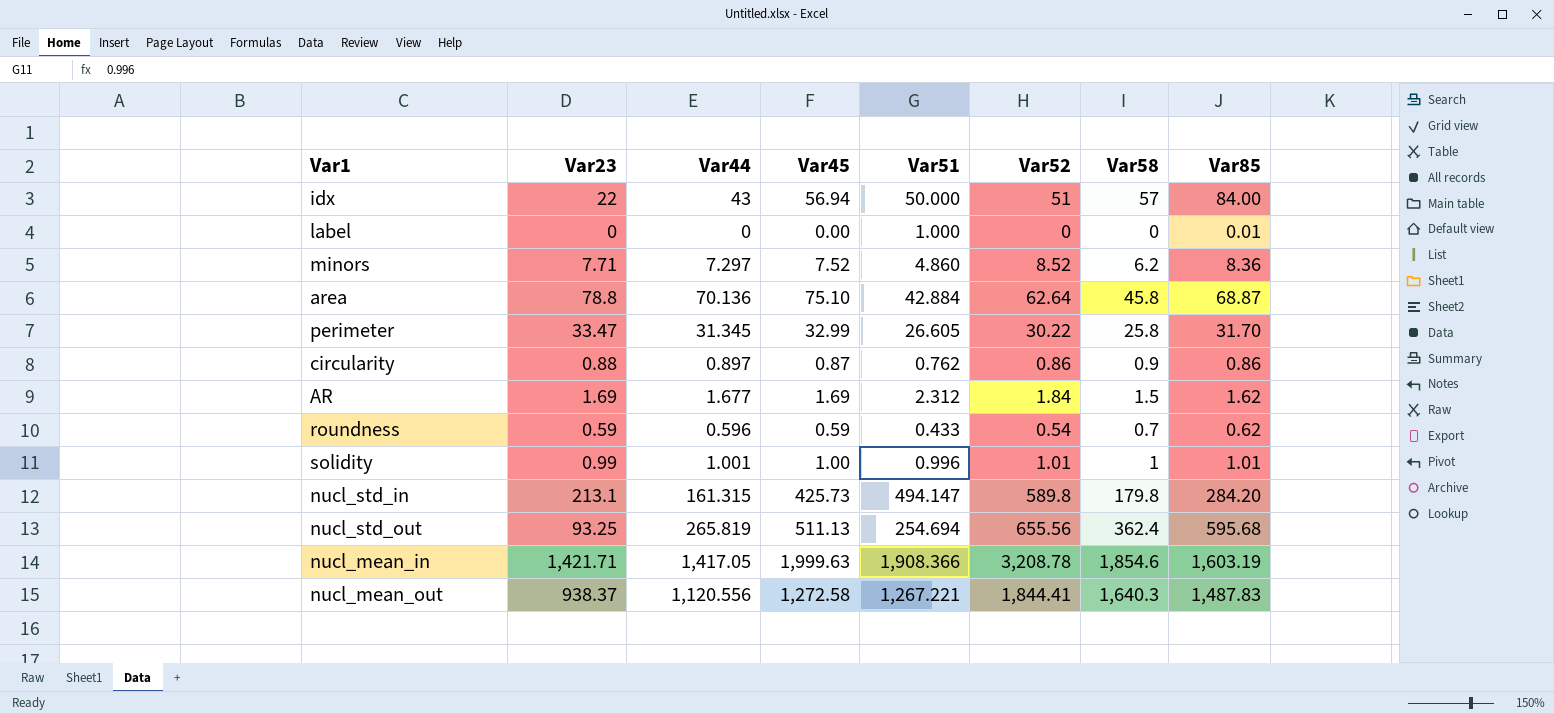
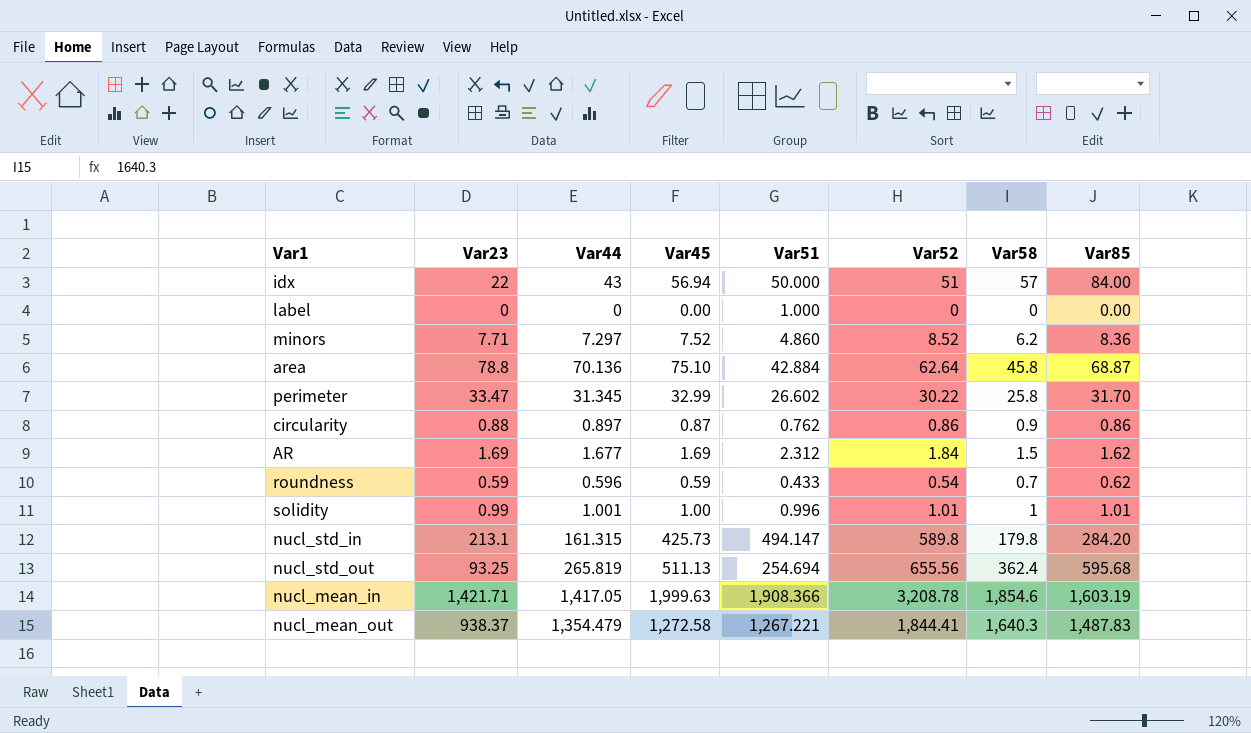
label | Var85: 0.01 -> 0.00
perimeter | Var51: 26.605 -> 26.602
nucl_mean_out | Var44: 1,120.556 -> 1,354.479

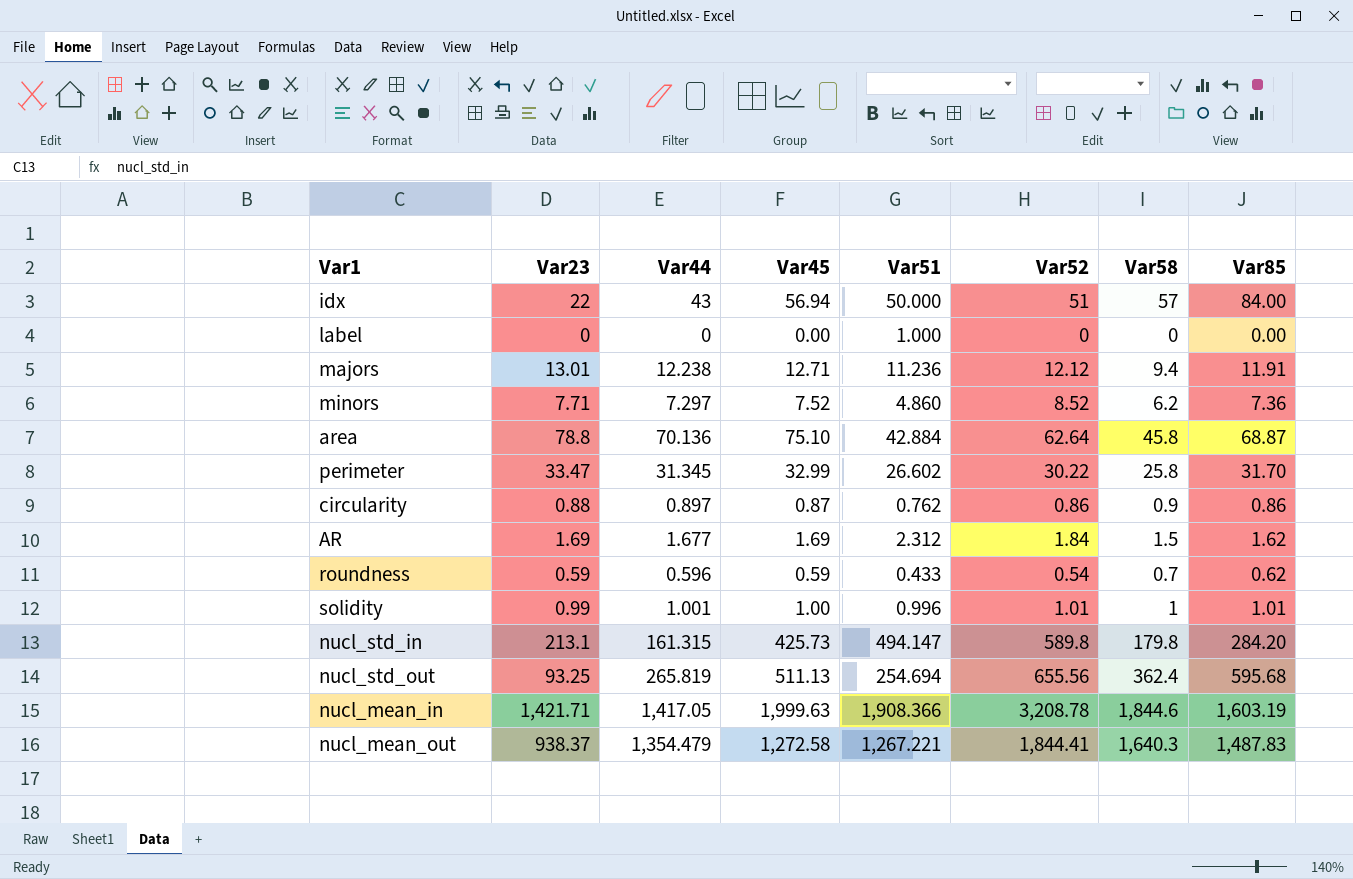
row majors: none -> 13.01 | 12.238 | 12.71 | 11.236 | 12.12 | 9.4 | 11.91
minors | Var85: 8.36 -> 7.36
nucl_mean_in | Var58: 1,854.6 -> 1,844.6

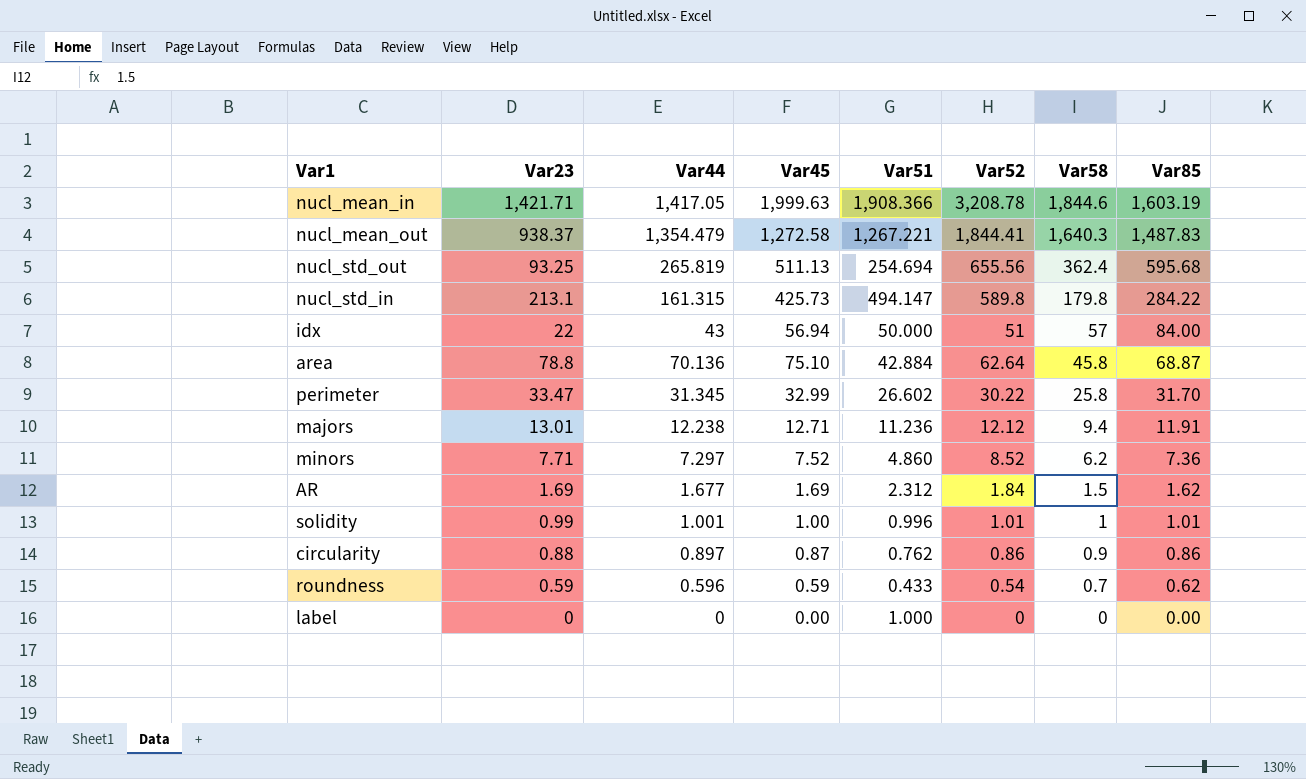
row order: none -> Var58 descending
nucl_std_in | Var85: 284.20 -> 284.22

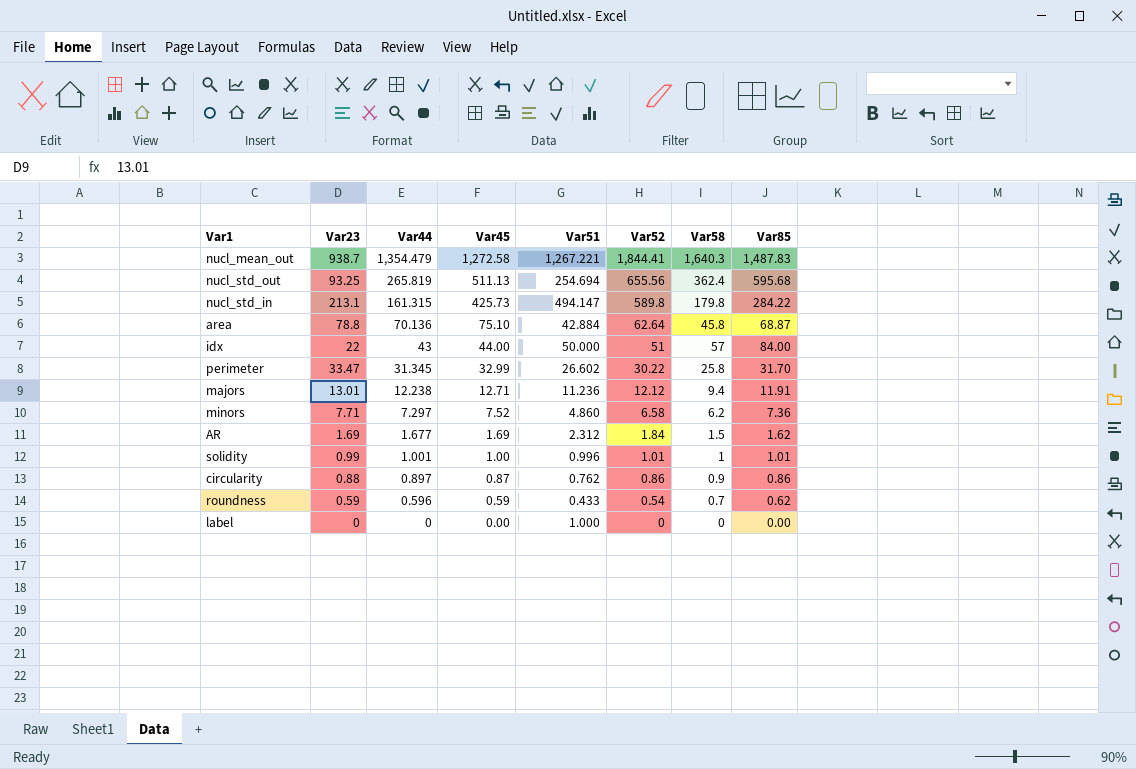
row order: Var58 descending -> Var44 descending
row nucl_mean_in: 1,421.71 | 1,417.05 | 1,999.63 | 1,908.366 | 3,208.78 | 1,844.6 | 1,603.19 -> none
nucl_mean_out | Var23: 938.37 -> 938.7
idx | Var45: 56.94 -> 44.00
minors | Var52: 8.52 -> 6.58

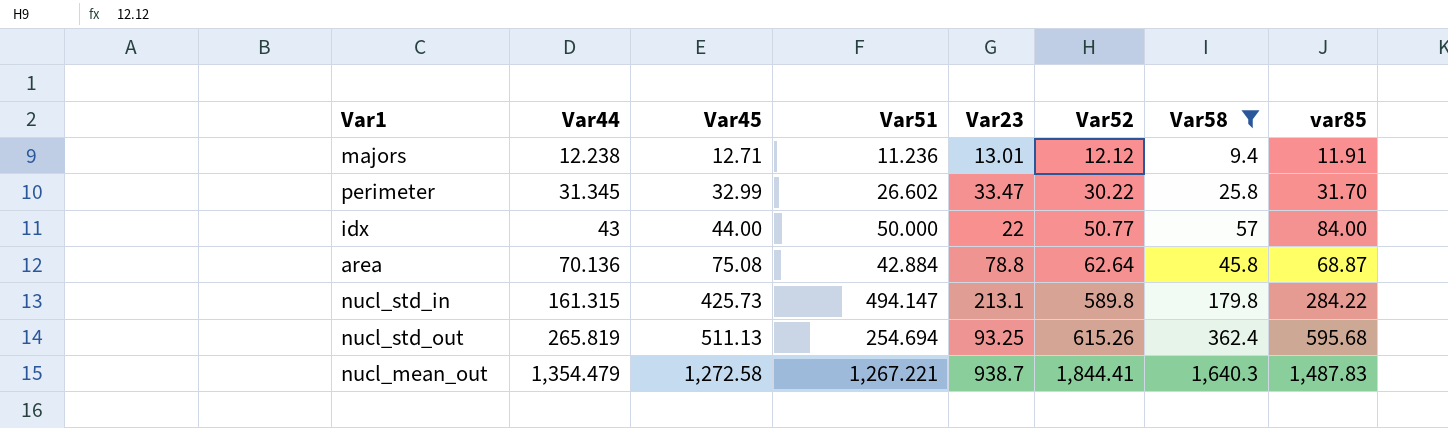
filter: none -> Var58 >= 9.4
row order: Var44 descending -> Var44 ascending
column Var23 | position: 2 -> 5
column name: Var85 -> var85
idx | Var52: 51 -> 50.77
area | Var45: 75.10 -> 75.08
nucl_std_out | Var52: 655.56 -> 615.26

